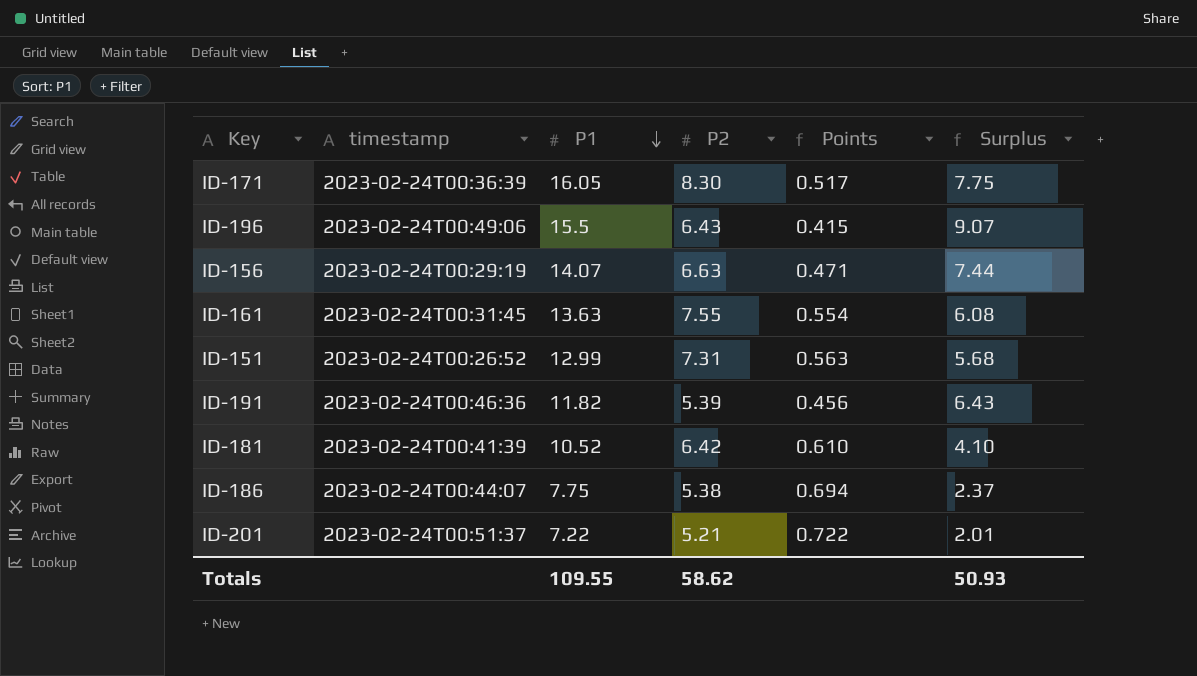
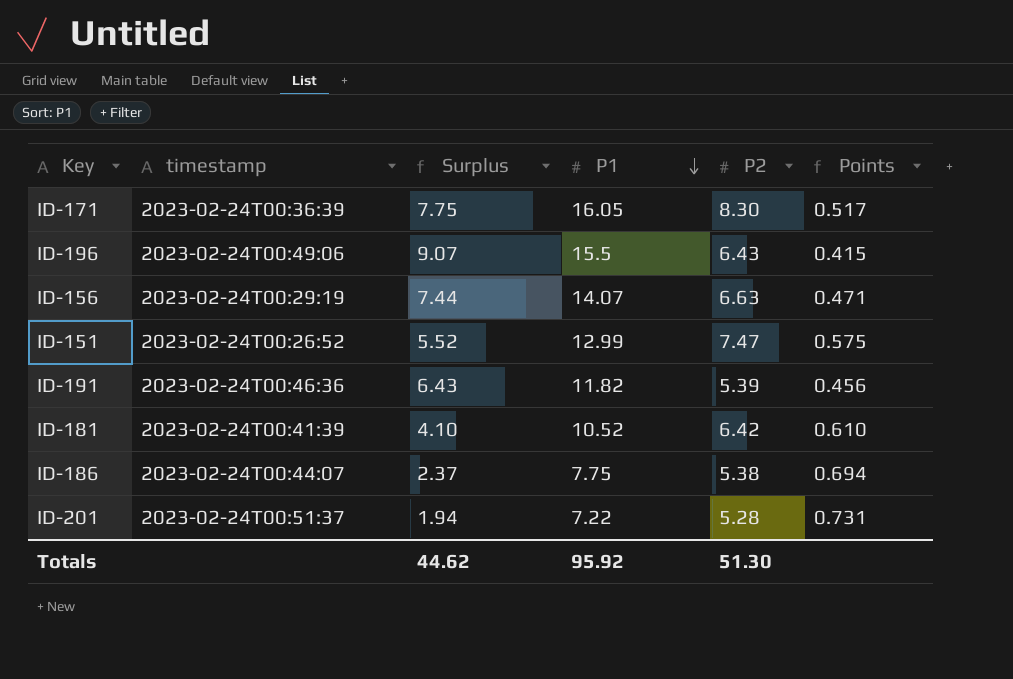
column Surplus | position: 6 -> 3
row ID-161: 2023-02-24T00:31:45 | 13.63 | 7.55 | 0.554 | 6.08 -> none
ID-151 | Surplus: 5.68 -> 5.52
ID-151 | P2: 7.31 -> 7.47
ID-151 | Points: 0.563 -> 0.575
ID-201 | Surplus: 2.01 -> 1.94
ID-201 | P2: 5.21 -> 5.28
ID-201 | Points: 0.722 -> 0.731
Totals | Surplus: 50.93 -> 44.62
Totals | P1: 109.55 -> 95.92
Totals | P2: 58.62 -> 51.30

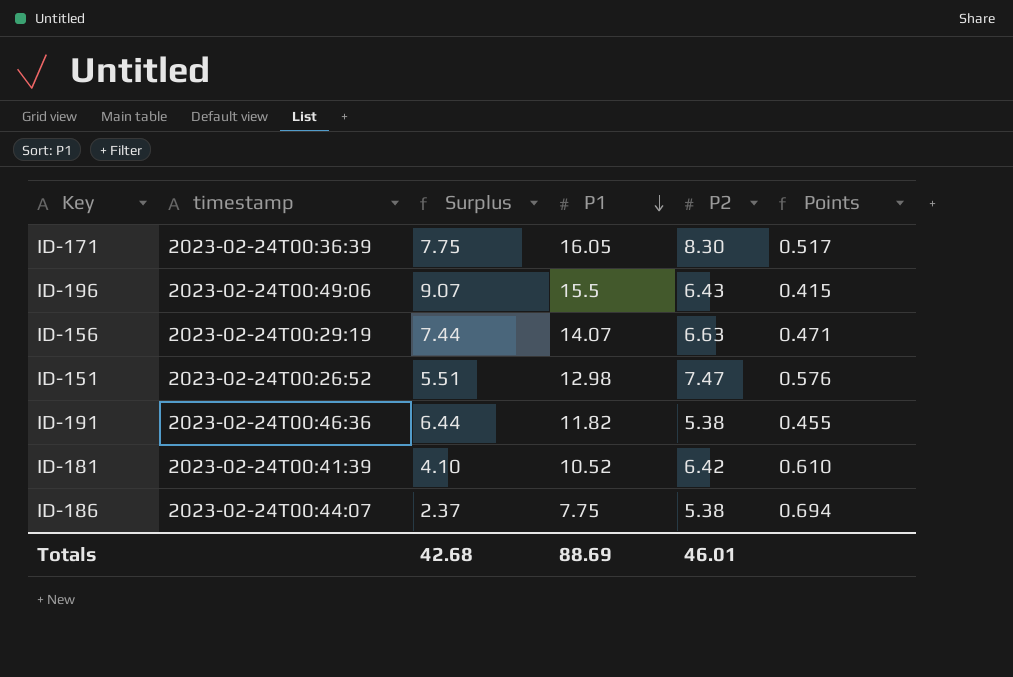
row ID-201: 2023-02-24T00:51:37 | 1.94 | 7.22 | 5.28 | 0.731 -> none
ID-151 | Surplus: 5.52 -> 5.51
ID-151 | P1: 12.99 -> 12.98
ID-151 | Points: 0.575 -> 0.576
ID-191 | Surplus: 6.43 -> 6.44
ID-191 | P2: 5.39 -> 5.38
ID-191 | Points: 0.456 -> 0.455
Totals | Surplus: 44.62 -> 42.68
Totals | P1: 95.92 -> 88.69
Totals | P2: 51.30 -> 46.01

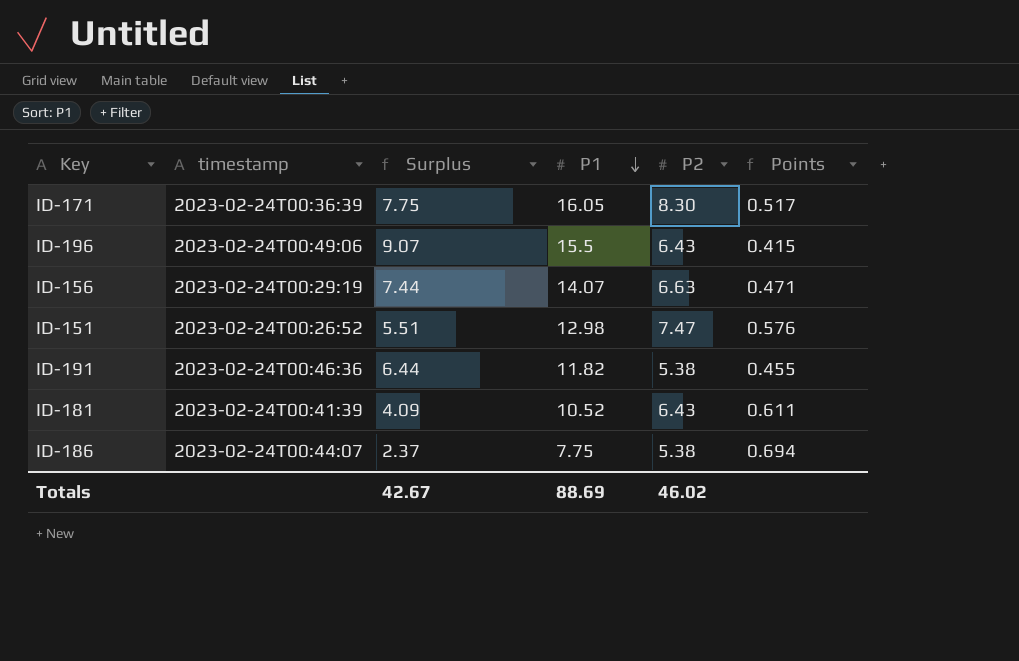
ID-181 | Surplus: 4.10 -> 4.09
ID-181 | P2: 6.42 -> 6.43
ID-181 | Points: 0.610 -> 0.611
Totals | Surplus: 42.68 -> 42.67
Totals | P2: 46.01 -> 46.02

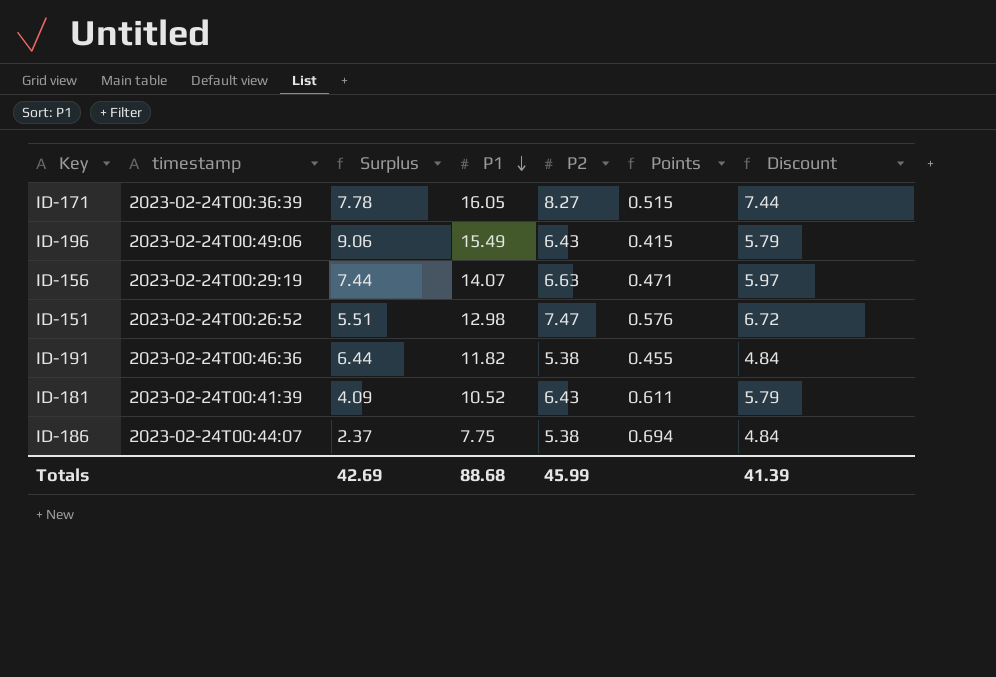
column Discount | formula: none -> [P2] * 0.9
ID-171 | Surplus: 7.75 -> 7.78
ID-171 | P2: 8.30 -> 8.27
ID-171 | Points: 0.517 -> 0.515
ID-196 | Surplus: 9.07 -> 9.06
ID-196 | P1: 15.5 -> 15.49
Totals | Surplus: 42.67 -> 42.69
Totals | P1: 88.69 -> 88.68
Totals | P2: 46.02 -> 45.99

